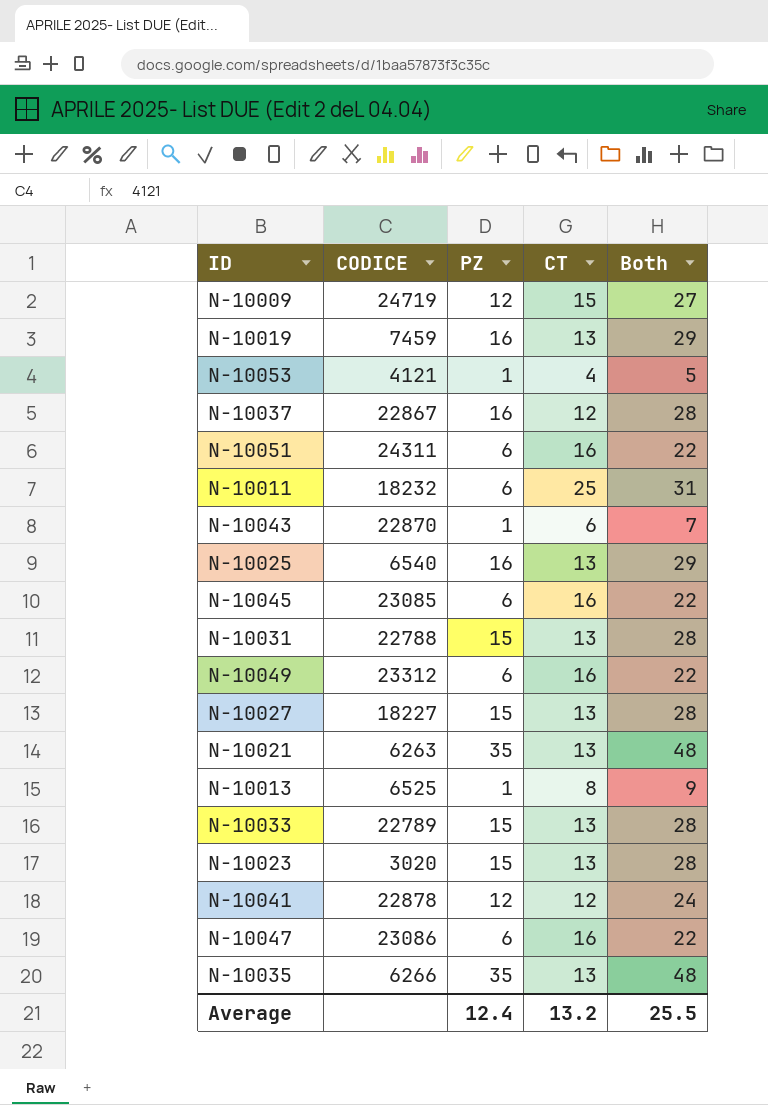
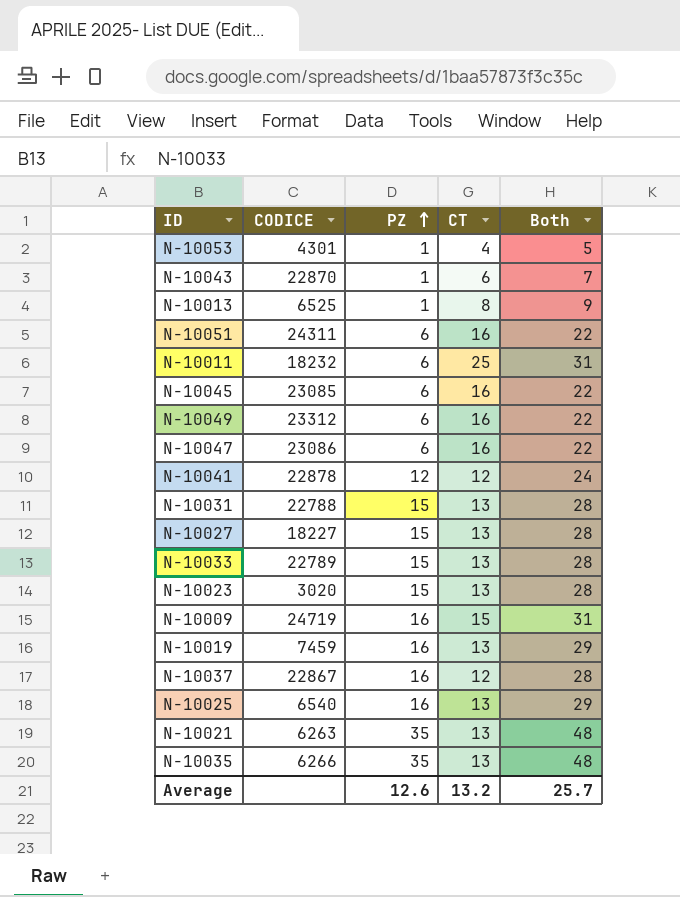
row order: none -> PZ ascending
N-10053 | CODICE: 4121 -> 4301
N-10009 | PZ: 12 -> 16
N-10009 | Both: 27 -> 31
Average | PZ: 12.4 -> 12.6
Average | Both: 25.5 -> 25.7

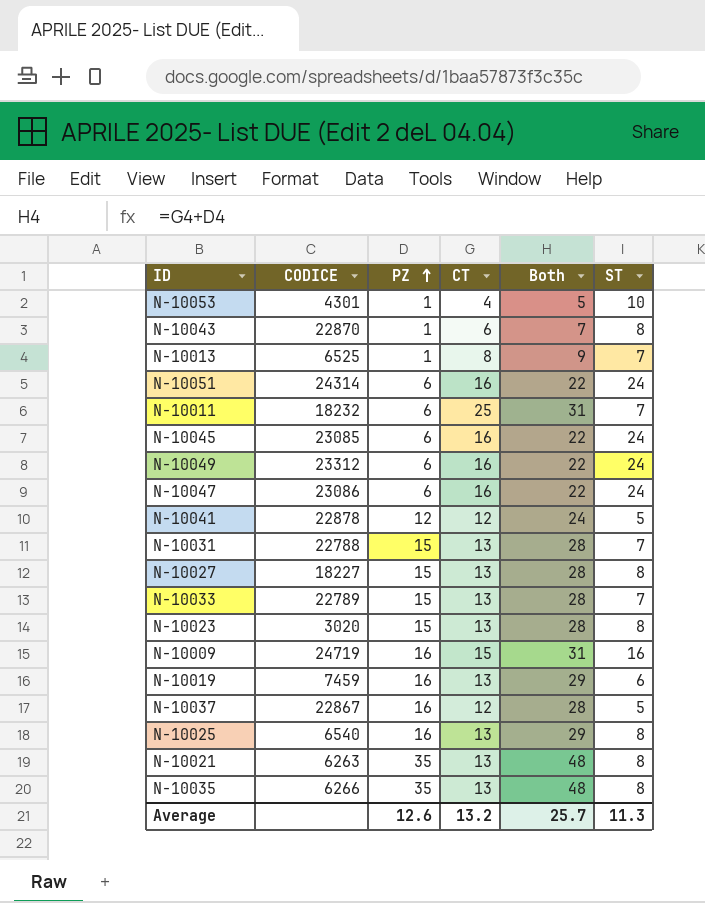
column ST | position: none -> 6
N-10051 | CODICE: 24311 -> 24314

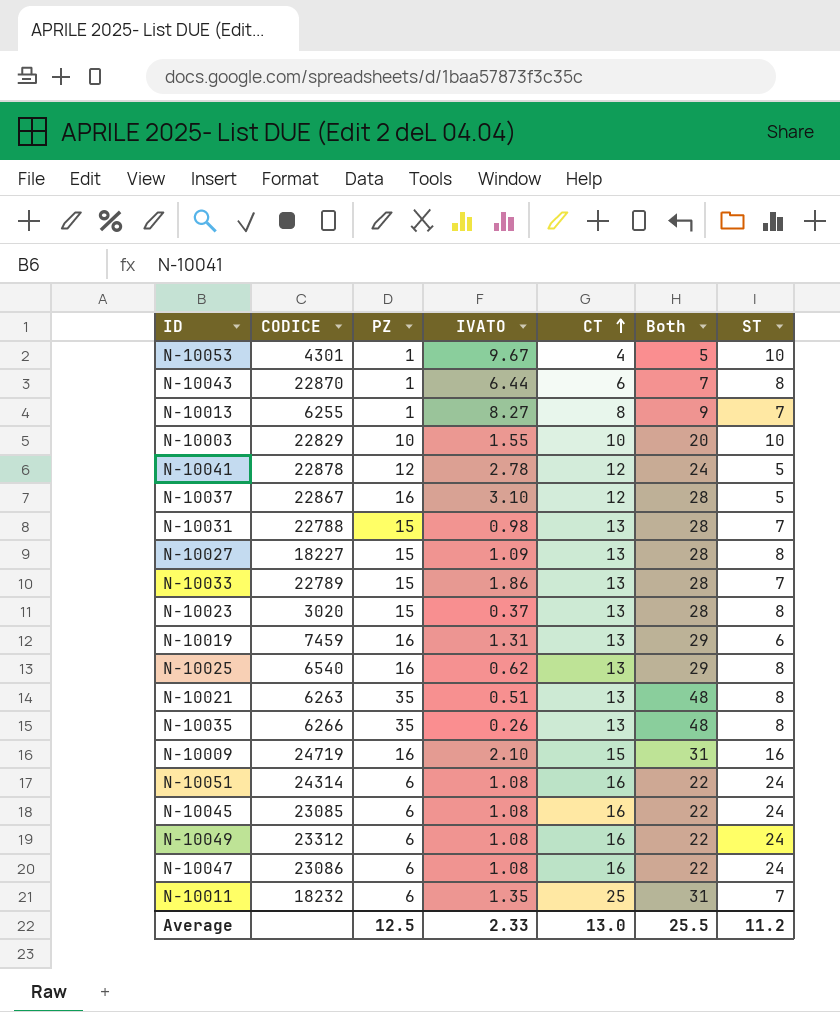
row order: PZ ascending -> CT ascending
column IVATO | position: none -> 4
N-10013 | CODICE: 6525 -> 6255
row N-10003: none -> 22829 | 10 | 1.55 | 10 | 20 | 10
Average | PZ: 12.6 -> 12.5
Average | CT: 13.2 -> 13.0
Average | Both: 25.7 -> 25.5
Average | ST: 11.3 -> 11.2

